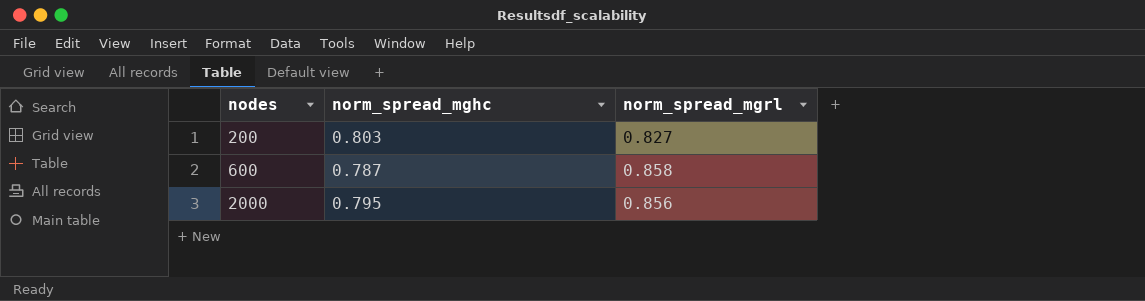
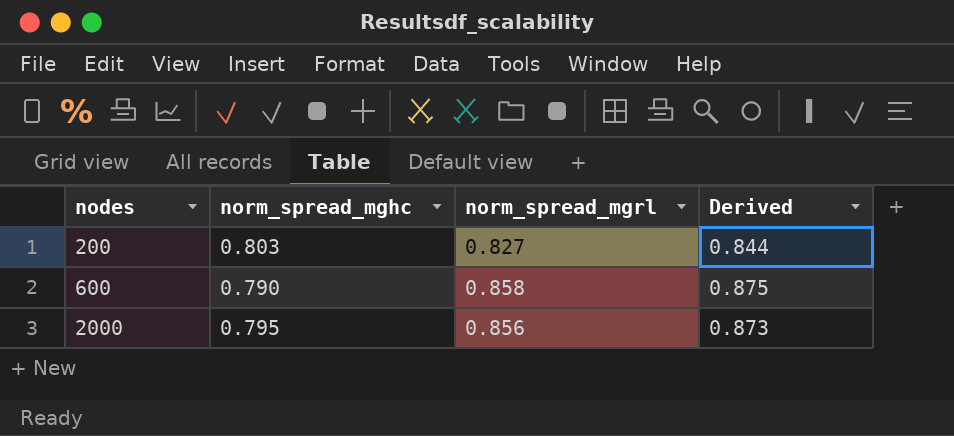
column Derived | formula: none -> [norm_spread_mgrl] * 1.02
600 | norm_spread_mghc: 0.787 -> 0.790

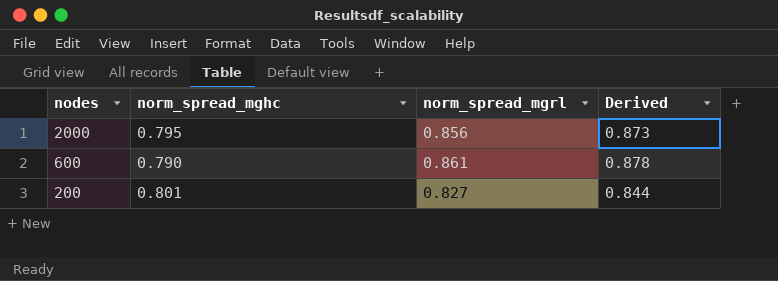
row order: nodes ascending -> nodes descending
600 | norm_spread_mgrl: 0.858 -> 0.861
600 | Derived: 0.875 -> 0.878
200 | norm_spread_mghc: 0.803 -> 0.801

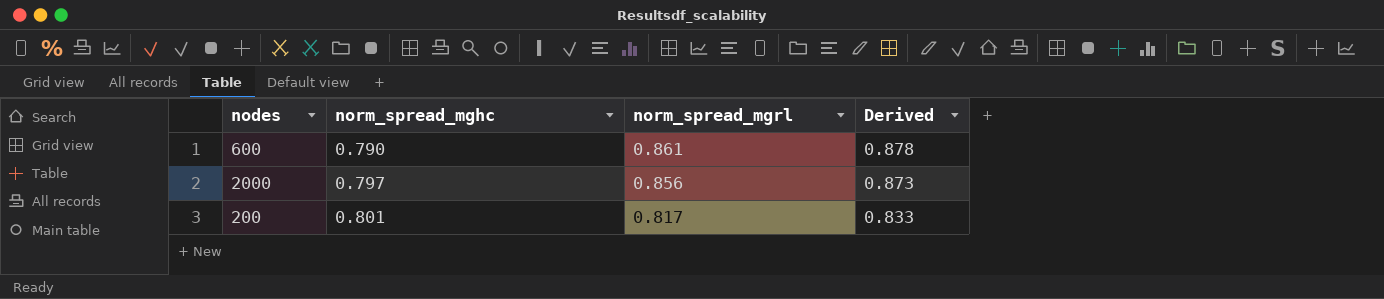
row order: nodes descending -> norm_spread_mghc ascending
2000 | norm_spread_mghc: 0.795 -> 0.797
200 | norm_spread_mgrl: 0.827 -> 0.817
200 | Derived: 0.844 -> 0.833

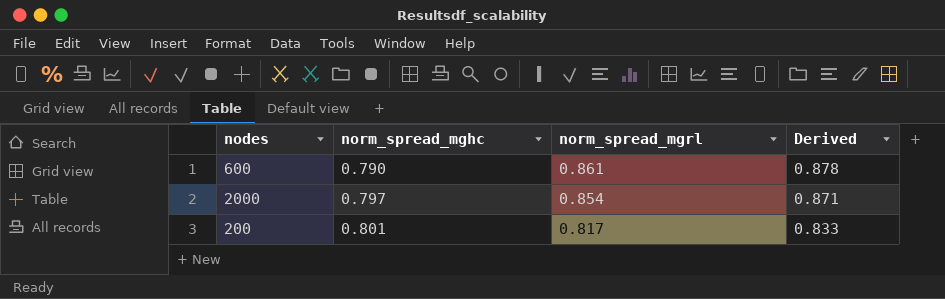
2000 | norm_spread_mgrl: 0.856 -> 0.854
2000 | Derived: 0.873 -> 0.871

